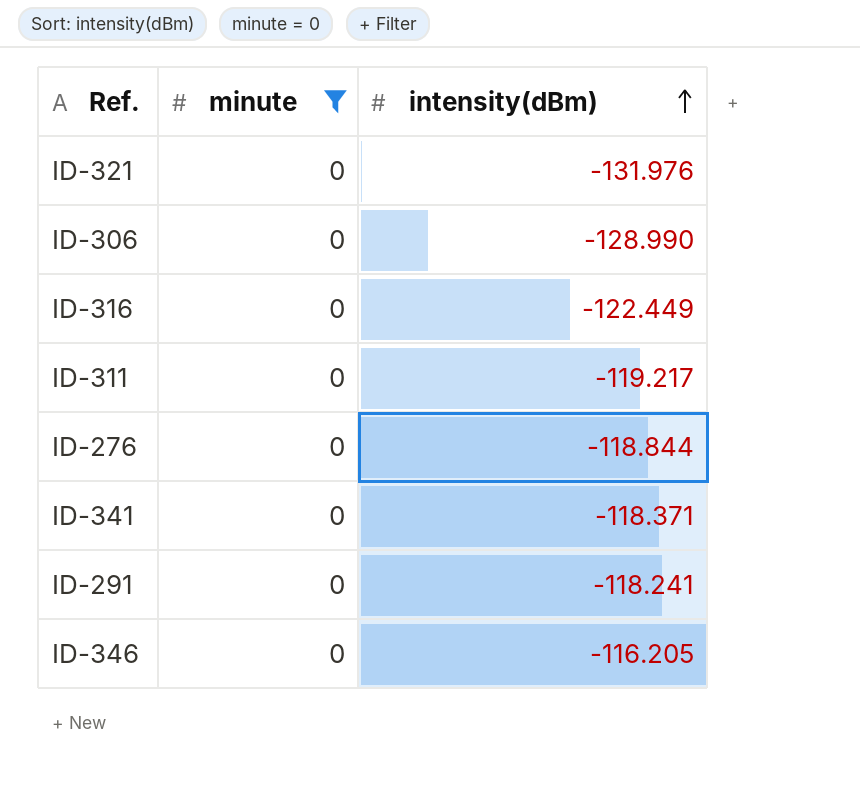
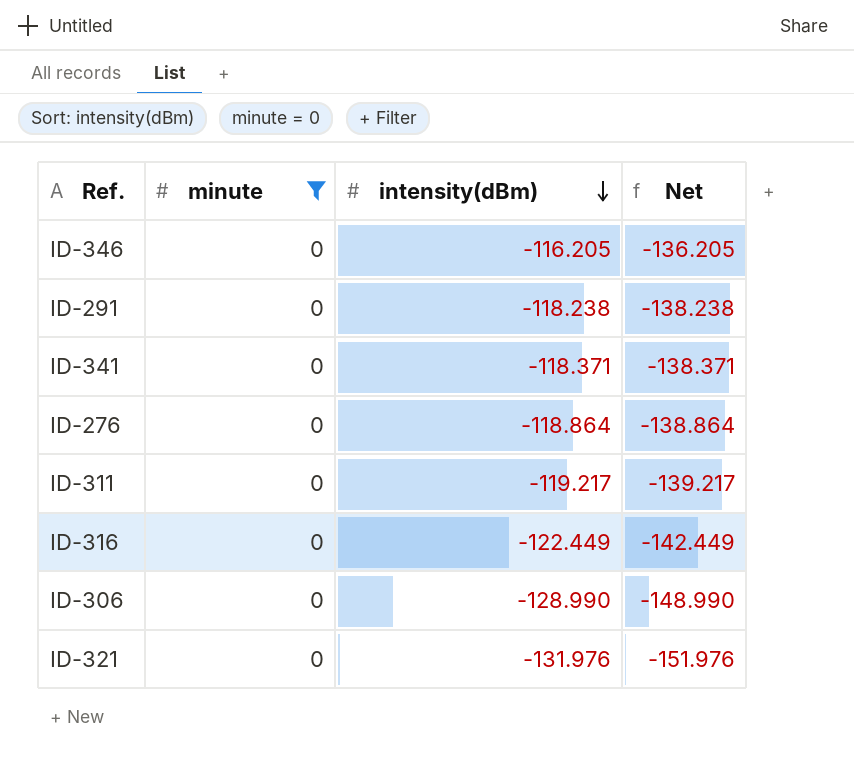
row order: intensity(dBm) ascending -> intensity(dBm) descending
column Net | formula: none -> [intensity(dBm)] - 20
ID-291 | intensity(dBm): -118.241 -> -118.238
ID-276 | intensity(dBm): -118.844 -> -118.864

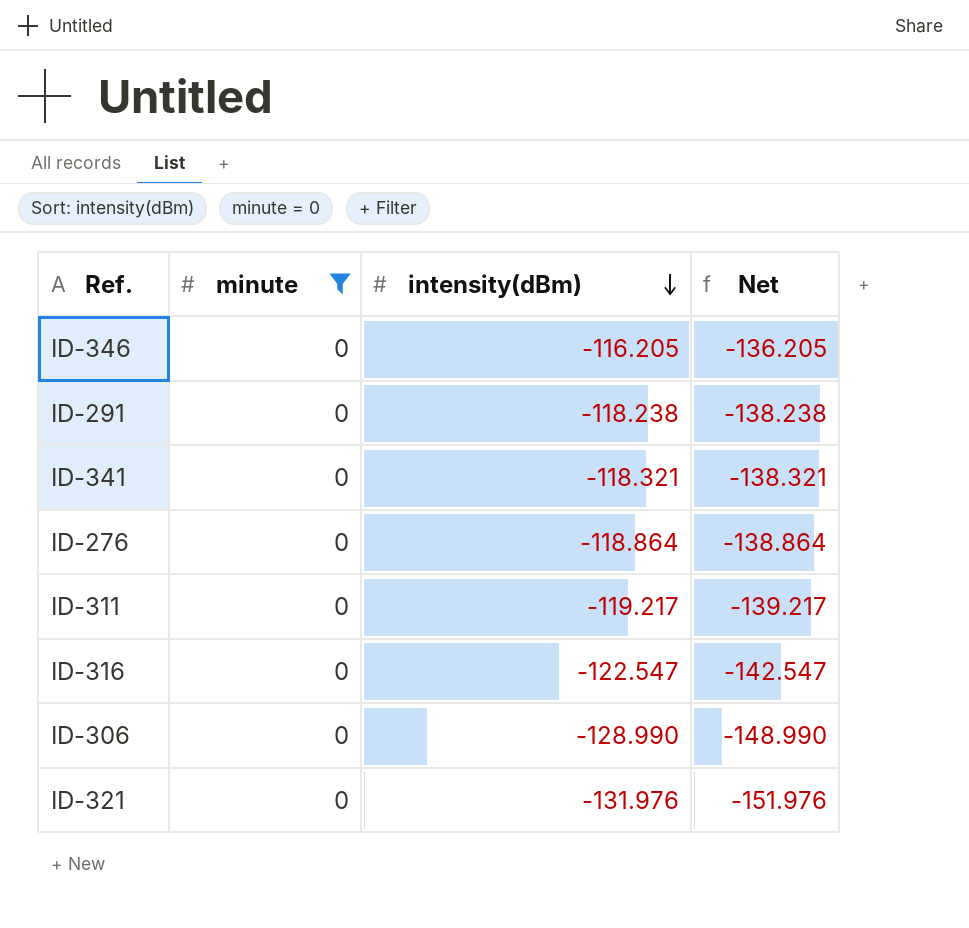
ID-341 | intensity(dBm): -118.371 -> -118.321
ID-341 | Net: -138.371 -> -138.321
ID-316 | intensity(dBm): -122.449 -> -122.547
ID-316 | Net: -142.449 -> -142.547

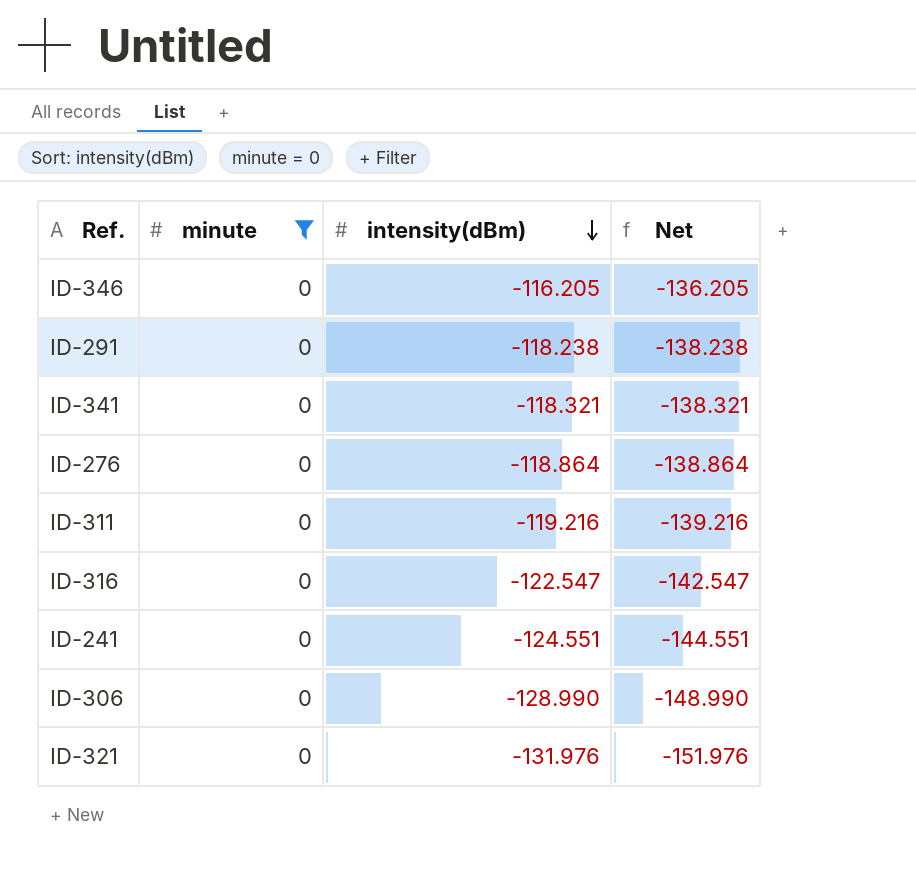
ID-311 | intensity(dBm): -119.217 -> -119.216
ID-311 | Net: -139.217 -> -139.216
row ID-241: none -> 0 | -124.551 | -144.551

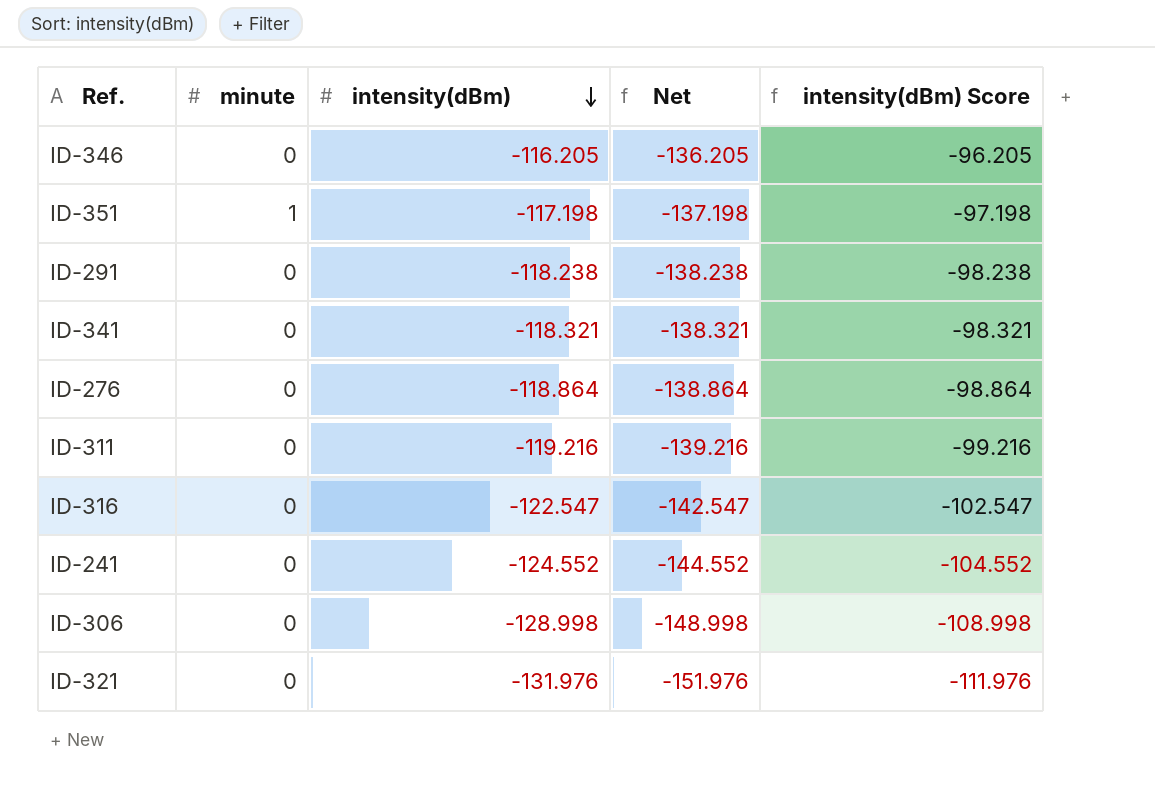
filter: minute = 0 -> none
column intensity(dBm) Score | formula: none -> [intensity(dBm)] + 20
ID-241 | intensity(dBm): -124.551 -> -124.552
ID-241 | Net: -144.551 -> -144.552
ID-306 | intensity(dBm): -128.990 -> -128.998
ID-306 | Net: -148.990 -> -148.998

